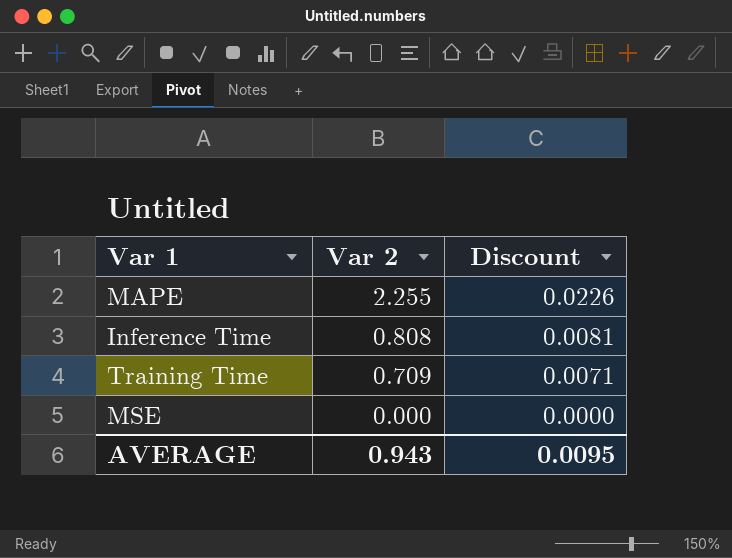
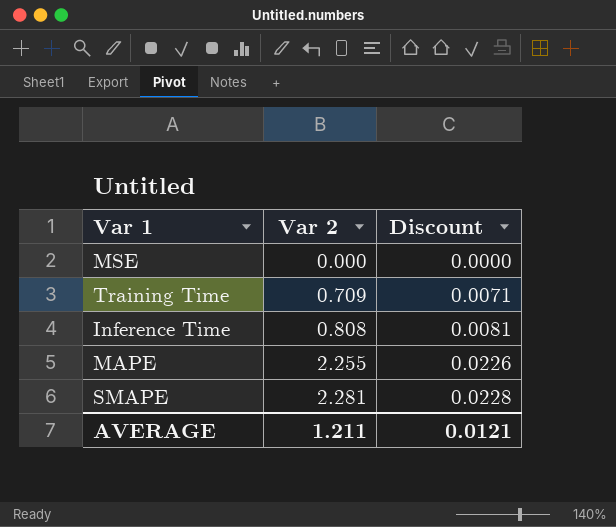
row order: Var 2 descending -> Var 2 ascending
row SMAPE: none -> 2.281 | 0.0228
AVERAGE | Var 2: 0.943 -> 1.211
AVERAGE | Discount: 0.0095 -> 0.0121

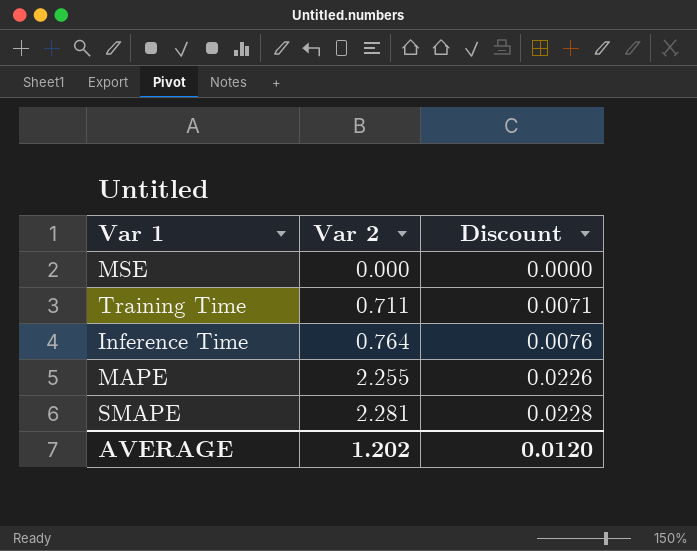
Training Time | Var 2: 0.709 -> 0.711
Inference Time | Var 2: 0.808 -> 0.764
Inference Time | Discount: 0.0081 -> 0.0076
AVERAGE | Var 2: 1.211 -> 1.202
AVERAGE | Discount: 0.0121 -> 0.0120

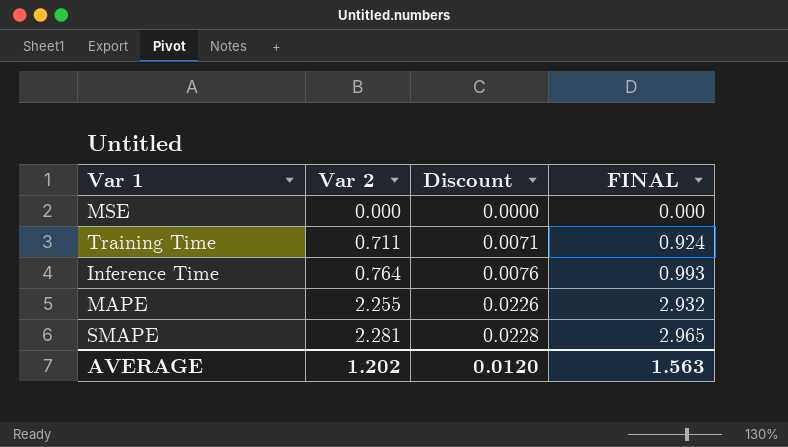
column FINAL | formula: none -> [Var 2] * 1.3

